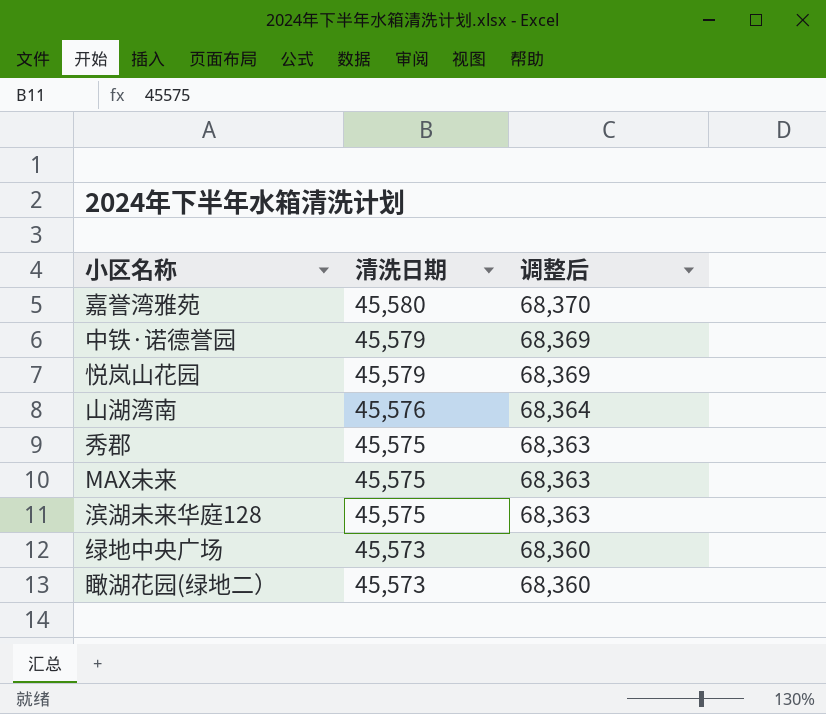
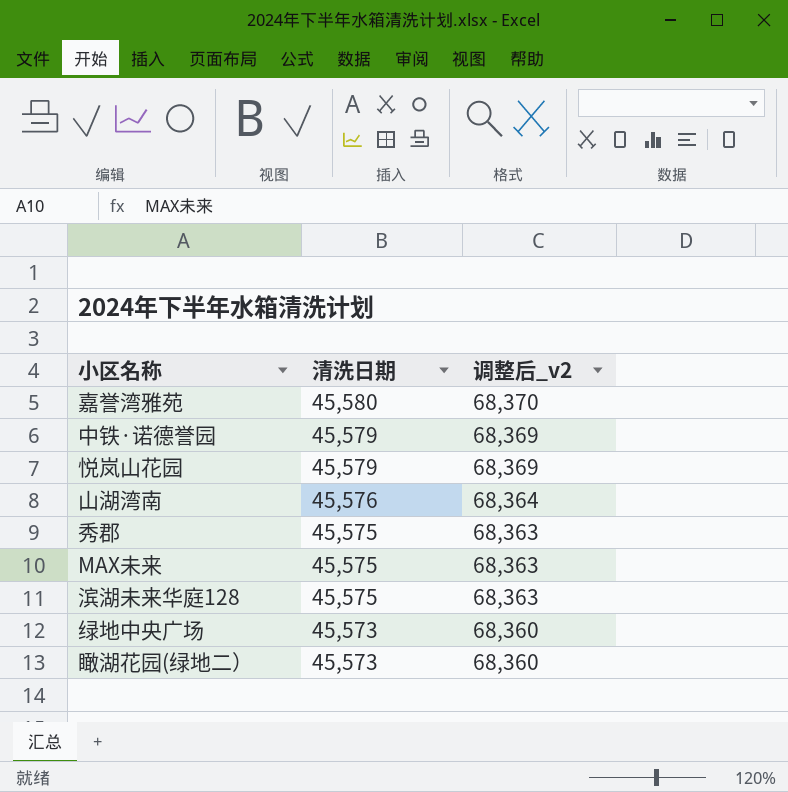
column name: 调整后 -> 调整后_v2

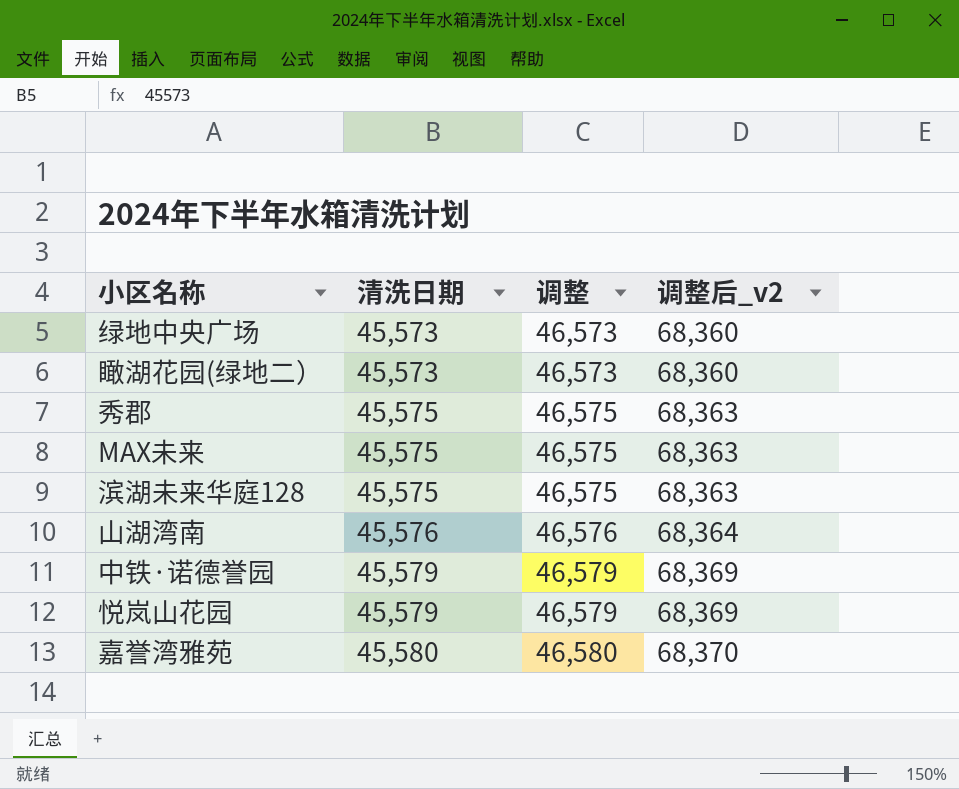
row order: 清洗日期 descending -> 清洗日期 ascending
column 调整 | formula: none -> [清洗日期] + 1000

